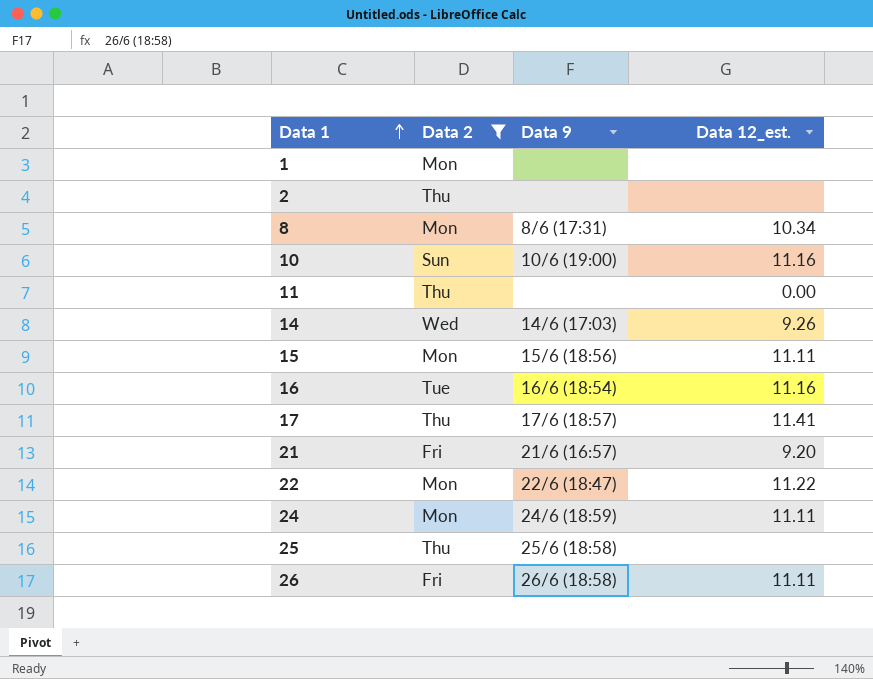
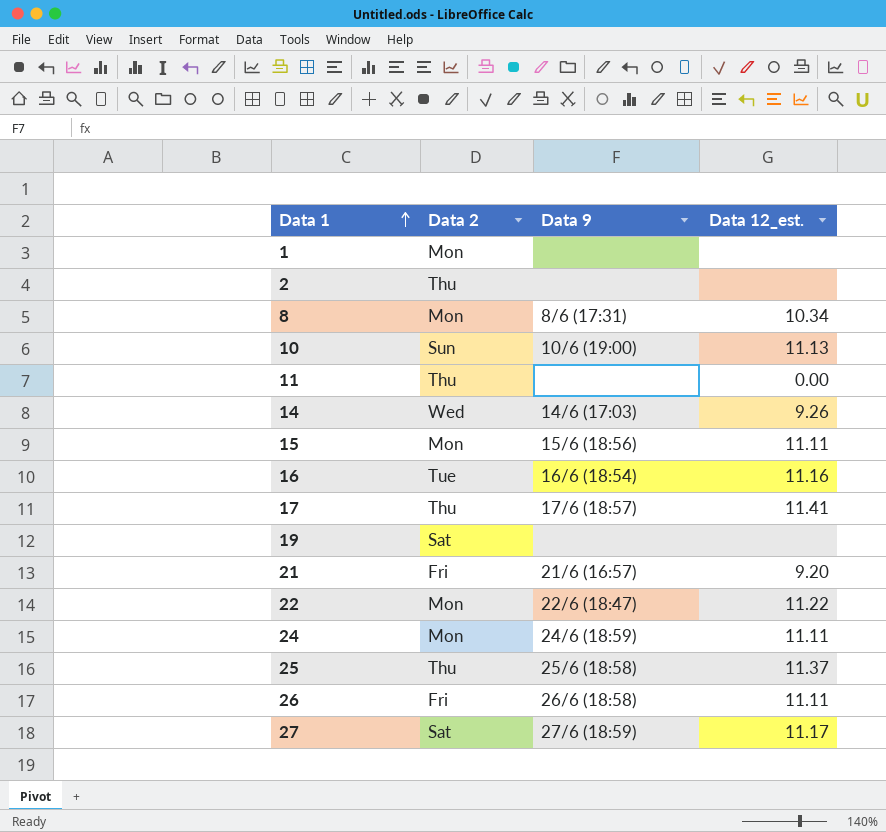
filter: Data 2 != Sat -> none
10 | Data 12_est.: 11.16 -> 11.13
25 | Data 12_est.: none -> 11.37

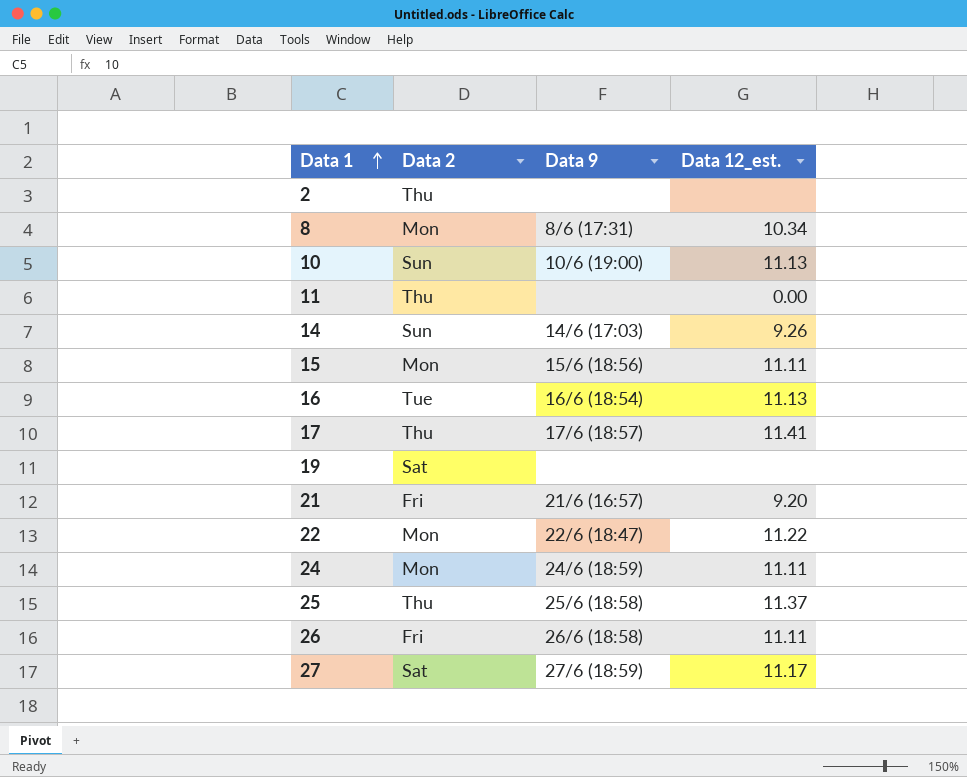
row 1: Mon | none | none -> none
14 | Data 2: Wed -> Sun
16 | Data 12_est.: 11.16 -> 11.13

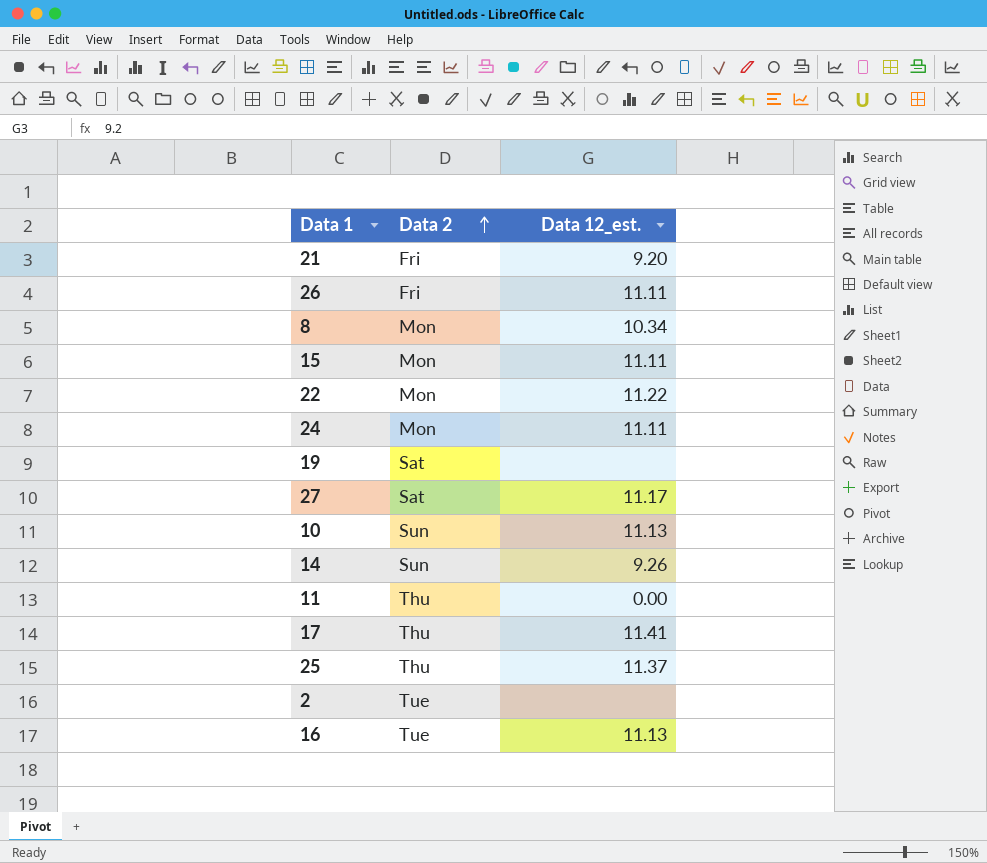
row order: Data 1 ascending -> Data 2 ascending
column Data 9 | position: 3 -> none
2 | Data 2: Thu -> Tue

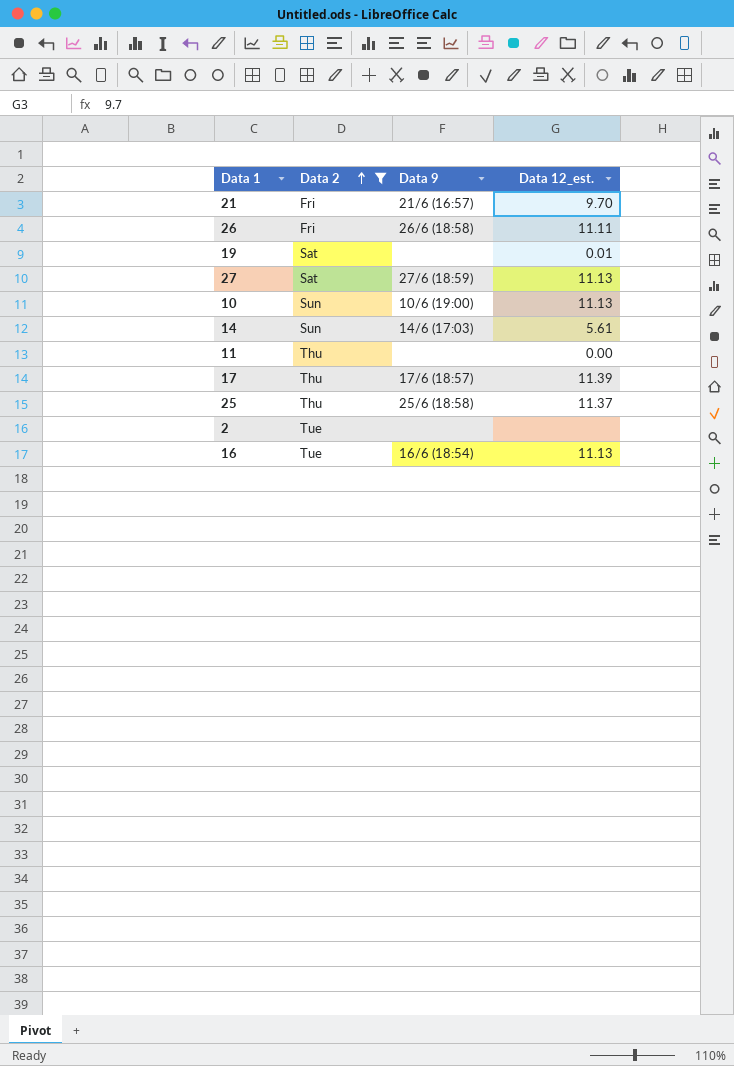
filter: none -> Data 2 != Mon
column Data 9 | position: none -> 3
21 | Data 12_est.: 9.20 -> 9.70
19 | Data 12_est.: none -> 0.01
27 | Data 12_est.: 11.17 -> 11.13
14 | Data 12_est.: 9.26 -> 5.61
17 | Data 12_est.: 11.41 -> 11.39

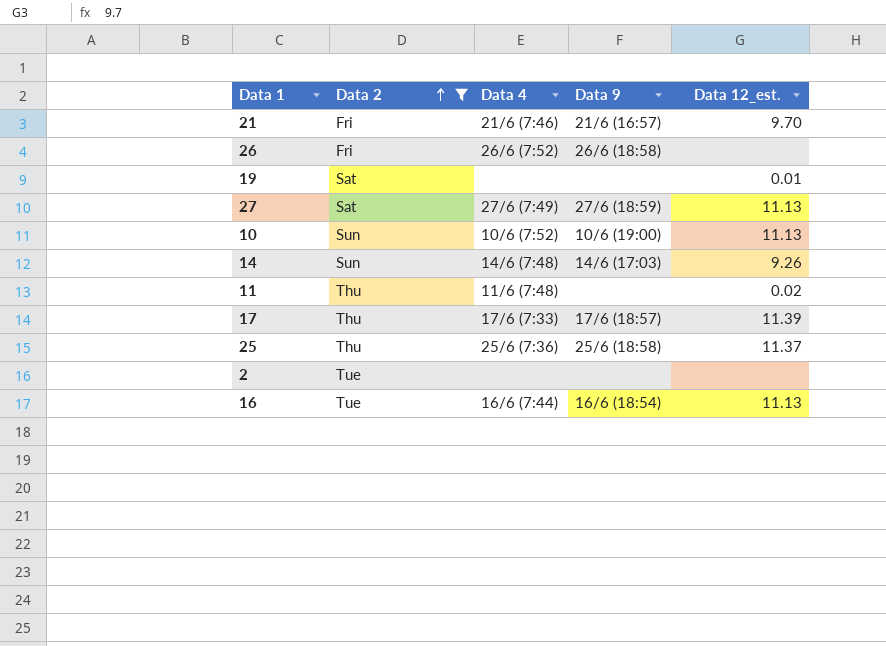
column Data 4 | position: none -> 3
26 | Data 12_est.: 11.11 -> none
14 | Data 12_est.: 5.61 -> 9.26
11 | Data 12_est.: 0.00 -> 0.02

